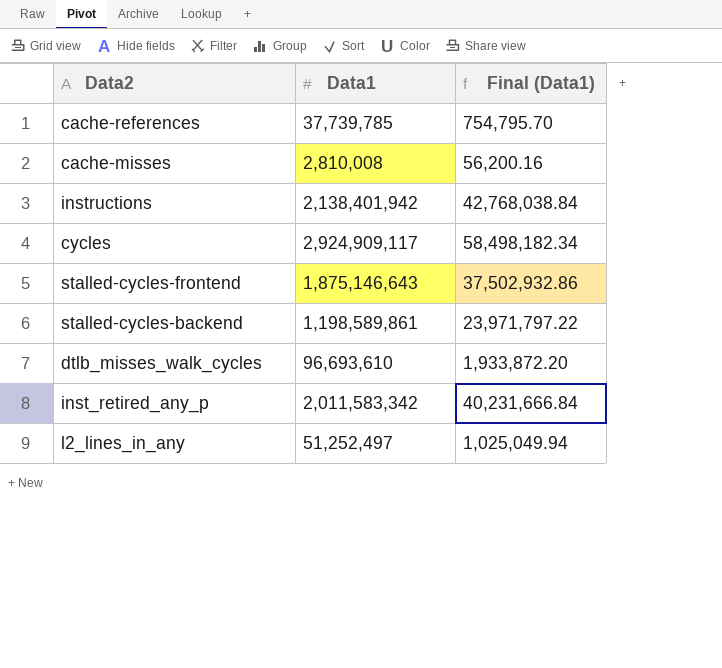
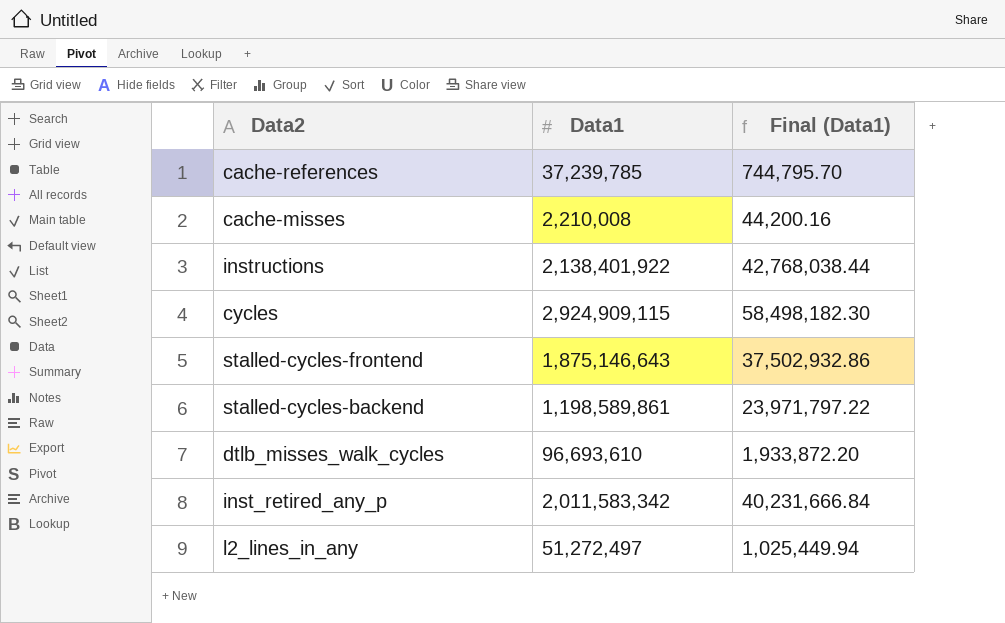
cache-references | Data1: 37,739,785 -> 37,239,785
cache-references | Final (Data1): 754,795.70 -> 744,795.70
cache-misses | Data1: 2,810,008 -> 2,210,008
cache-misses | Final (Data1): 56,200.16 -> 44,200.16
instructions | Data1: 2,138,401,942 -> 2,138,401,922
instructions | Final (Data1): 42,768,038.84 -> 42,768,038.44
cycles | Data1: 2,924,909,117 -> 2,924,909,115
cycles | Final (Data1): 58,498,182.34 -> 58,498,182.30
l2_lines_in_any | Data1: 51,252,497 -> 51,272,497
l2_lines_in_any | Final (Data1): 1,025,049.94 -> 1,025,449.94

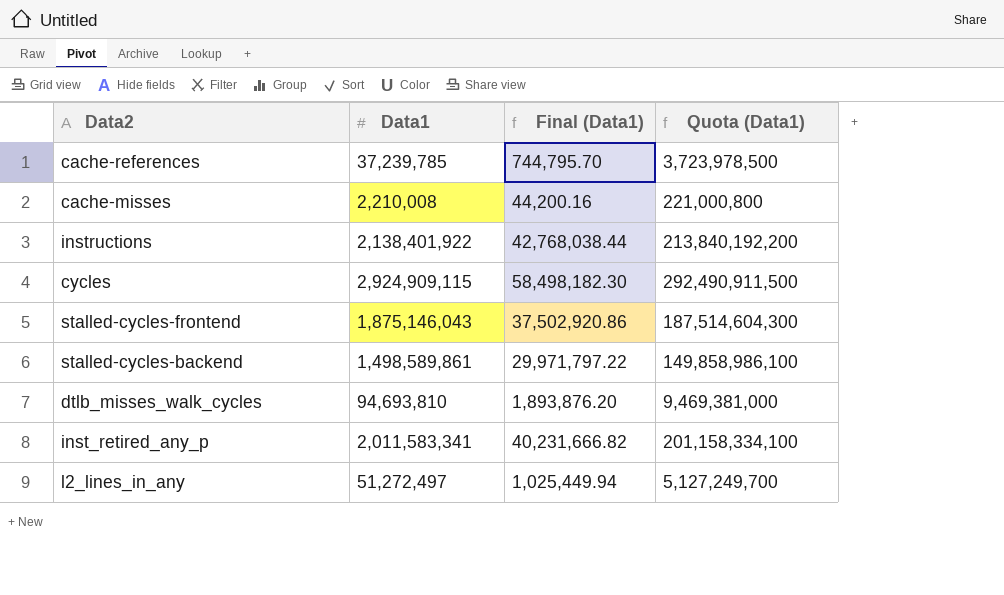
column Quota (Data1) | formula: none -> [Data1] * 100
stalled-cycles-frontend | Data1: 1,875,146,643 -> 1,875,146,043
stalled-cycles-frontend | Final (Data1): 37,502,932.86 -> 37,502,920.86
stalled-cycles-backend | Data1: 1,198,589,861 -> 1,498,589,861
stalled-cycles-backend | Final (Data1): 23,971,797.22 -> 29,971,797.22
dtlb_misses_walk_cycles | Data1: 96,693,610 -> 94,693,810
dtlb_misses_walk_cycles | Final (Data1): 1,933,872.20 -> 1,893,876.20
inst_retired_any_p | Data1: 2,011,583,342 -> 2,011,583,341
inst_retired_any_p | Final (Data1): 40,231,666.84 -> 40,231,666.82

